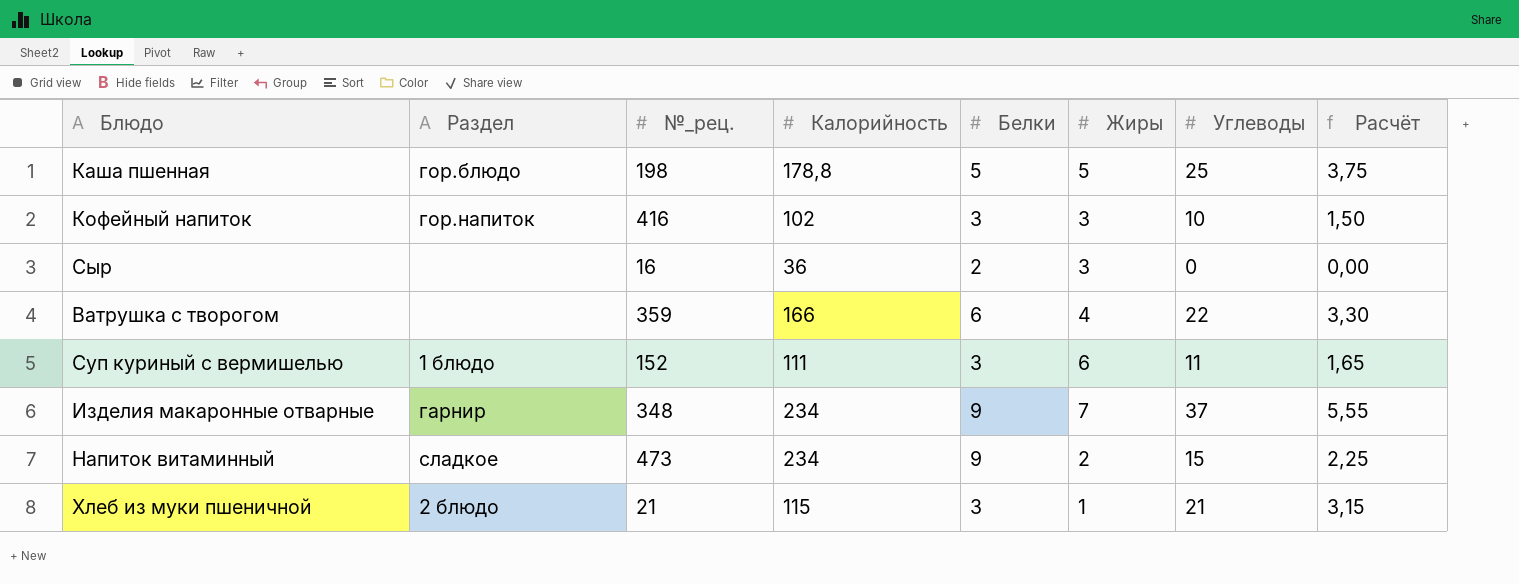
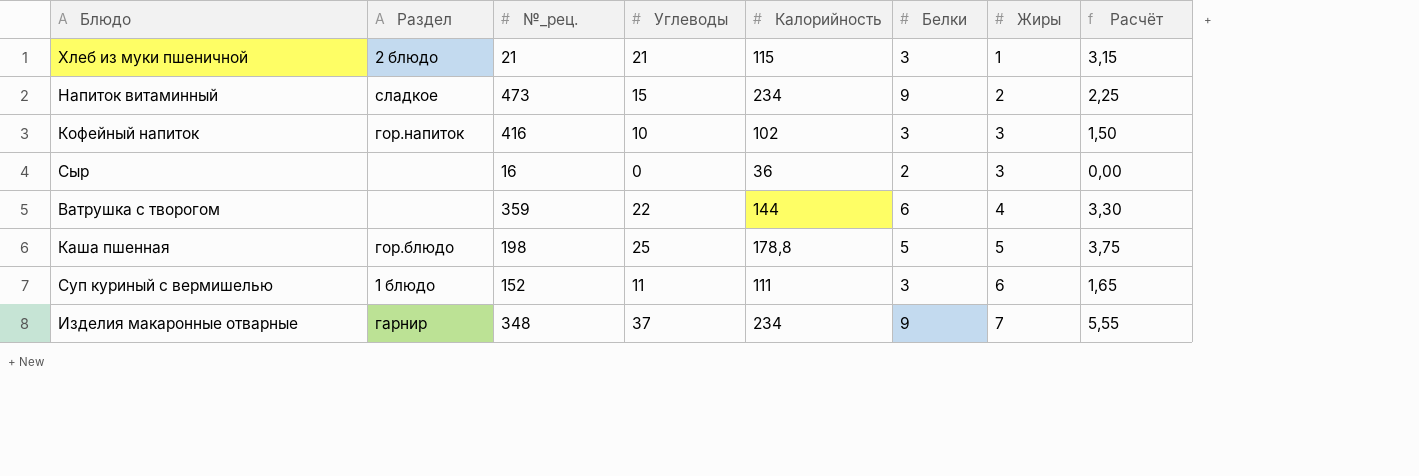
row order: none -> Жиры ascending
column Углеводы | position: 7 -> 4
Ватрушка с творогом | Калорийность: 166 -> 144

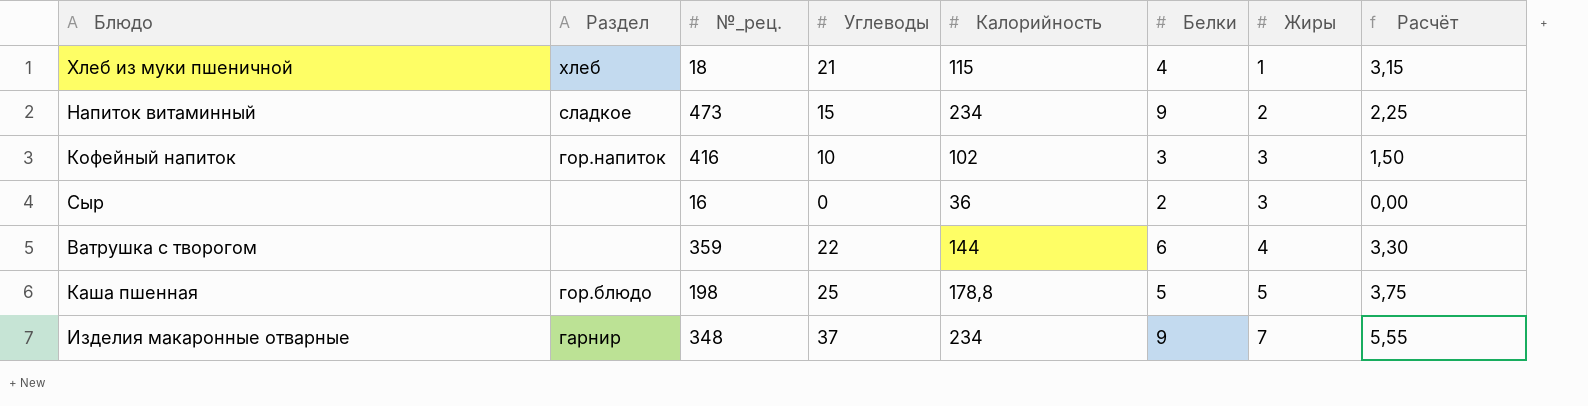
row Суп куриный с вермишелью: 1 блюдо | 152 | 11 | 111 | 3 | 6 | 1,65 -> none
Хлеб из муки пшеничной | Раздел: 2 блюдо -> хлеб
Хлеб из муки пшеничной | №_рец.: 21 -> 18
Хлеб из муки пшеничной | Белки: 3 -> 4

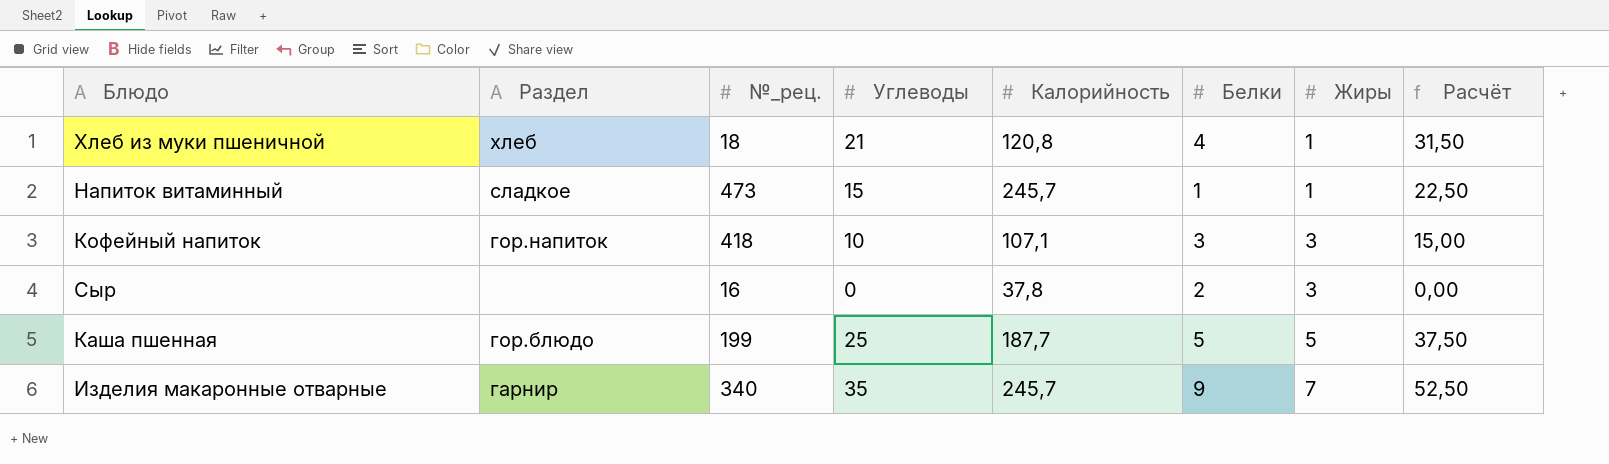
column Расчёт | formula: [Углеводы] * 0,15 -> [Углеводы] * 1,5
row Ватрушка с творогом: none | 359 | 22 | 144 | 6 | 4 | 3,30 -> none
Хлеб из муки пшеничной | Калорийность: 115 -> 120,8
Напиток витаминный | Калорийность: 234 -> 245,7
Напиток витаминный | Белки: 9 -> 1
Напиток витаминный | Жиры: 2 -> 1
Кофейный напиток | №_рец.: 416 -> 418
Кофейный напиток | Калорийность: 102 -> 107,1
Сыр | Калорийность: 36 -> 37,8
Каша пшенная | №_рец.: 198 -> 199
Каша пшенная | Калорийность: 178,8 -> 187,7
Изделия макаронные отварные | №_рец.: 348 -> 340
Изделия макаронные отварные | Углеводы: 37 -> 35
Изделия макаронные отварные | Калорийность: 234 -> 245,7

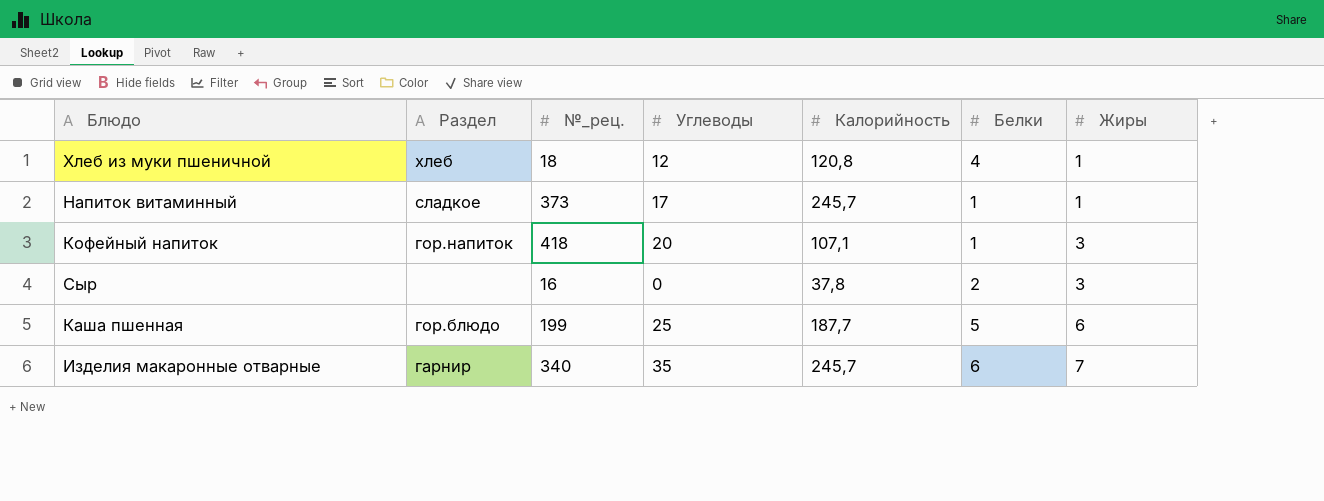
column Расчёт | formula: [Углеводы] * 1,5 -> none
Хлеб из муки пшеничной | Углеводы: 21 -> 12
Напиток витаминный | №_рец.: 473 -> 373
Напиток витаминный | Углеводы: 15 -> 17
Кофейный напиток | Углеводы: 10 -> 20
Кофейный напиток | Белки: 3 -> 1
Каша пшенная | Жиры: 5 -> 6
Изделия макаронные отварные | Белки: 9 -> 6

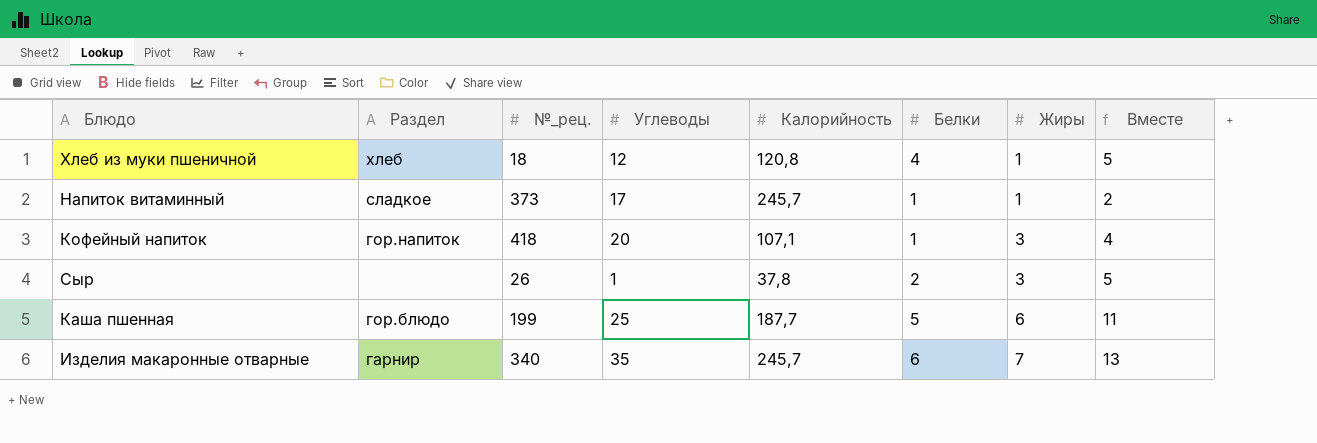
column Вместе | formula: none -> [Белки] + [Жиры]
Сыр | №_рец.: 16 -> 26
Сыр | Углеводы: 0 -> 1

